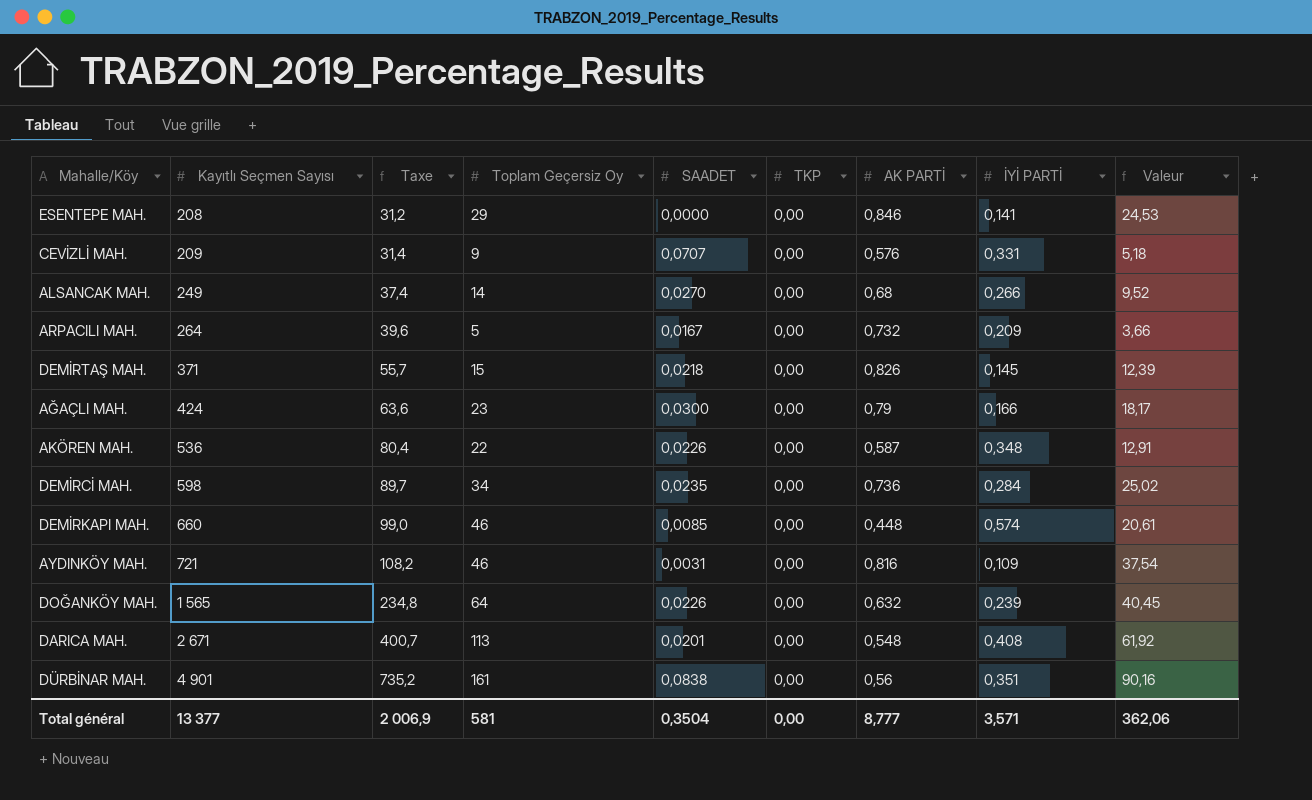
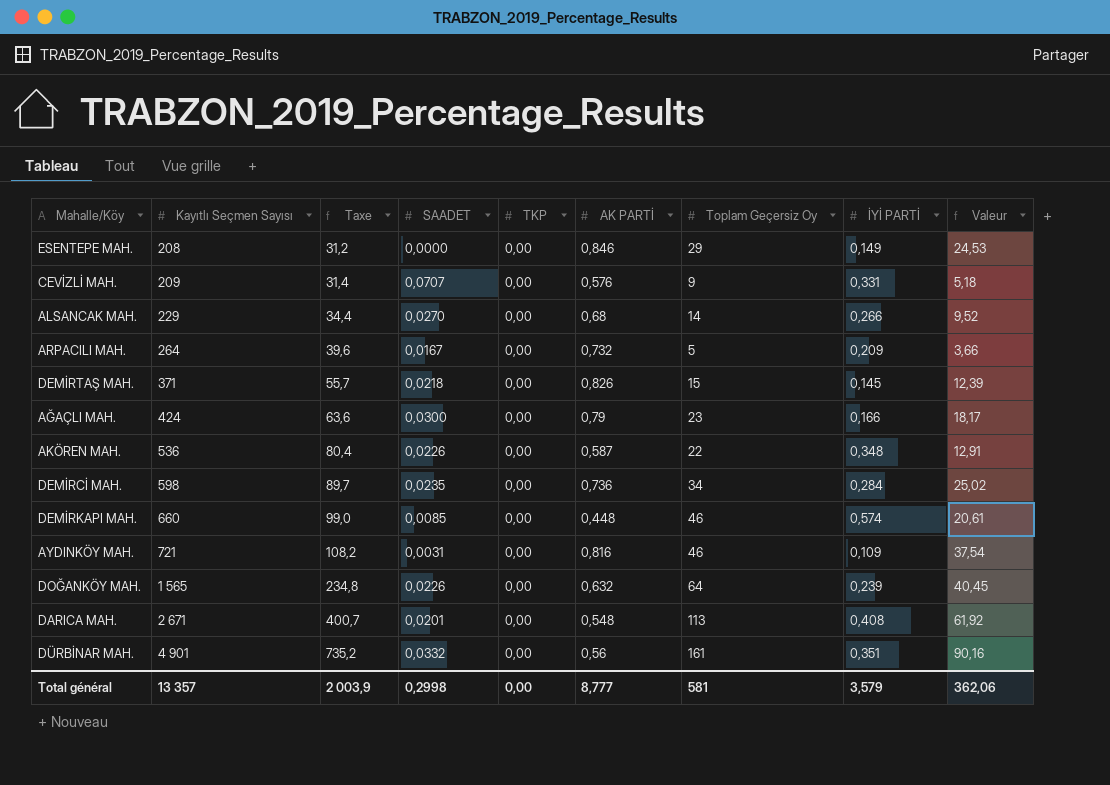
column Toplam Geçersiz Oy | position: 4 -> 7
ESENTEPE MAH. | İYİ PARTİ: 0,141 -> 0,149
ALSANCAK MAH. | Kayıtlı Seçmen Sayısı: 249 -> 229
ALSANCAK MAH. | Taxe: 37,4 -> 34,4
DÜRBİNAR MAH. | SAADET: 0,0838 -> 0,0332
Total général | Kayıtlı Seçmen Sayısı: 13 377 -> 13 357
Total général | Taxe: 2 006,9 -> 2 003,9
Total général | SAADET: 0,3504 -> 0,2998
Total général | İYİ PARTİ: 3,571 -> 3,579

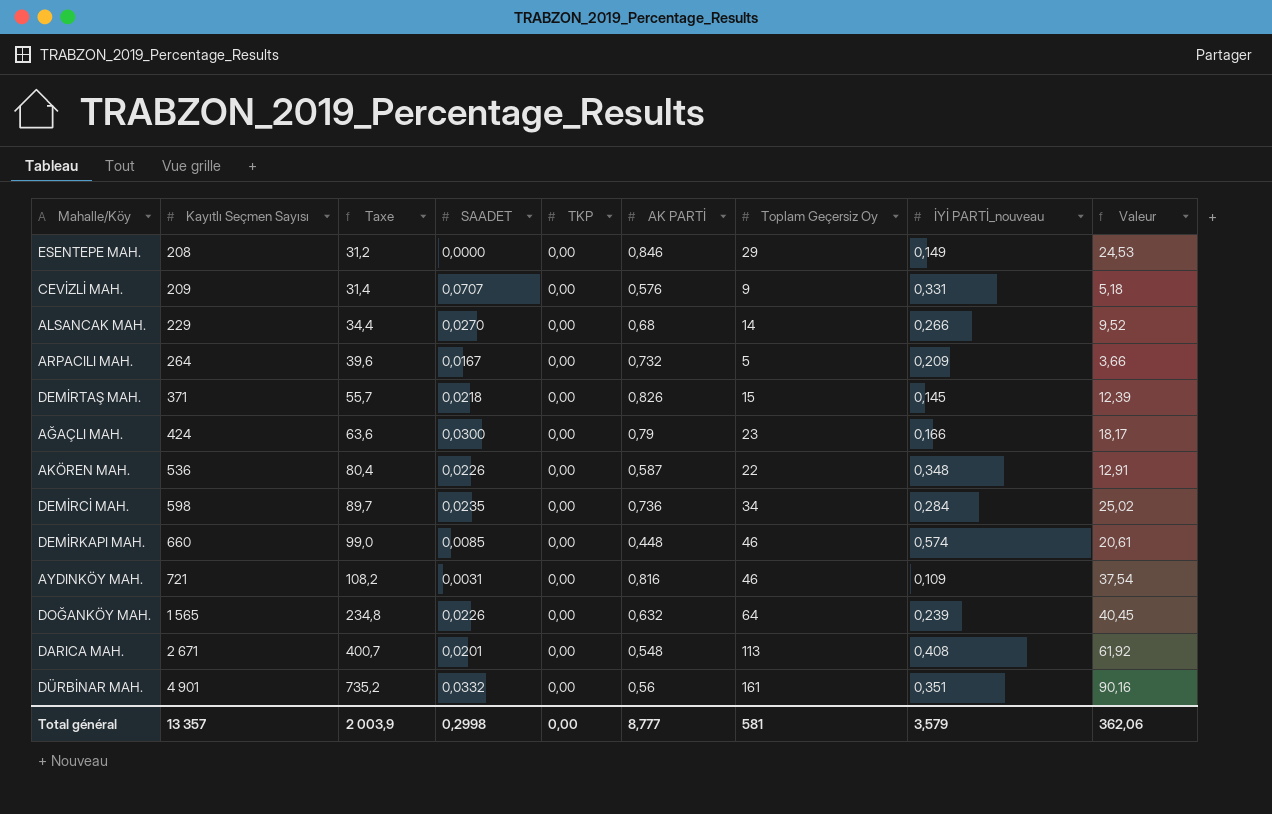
column name: İYİ PARTİ -> İYİ PARTİ_nouveau

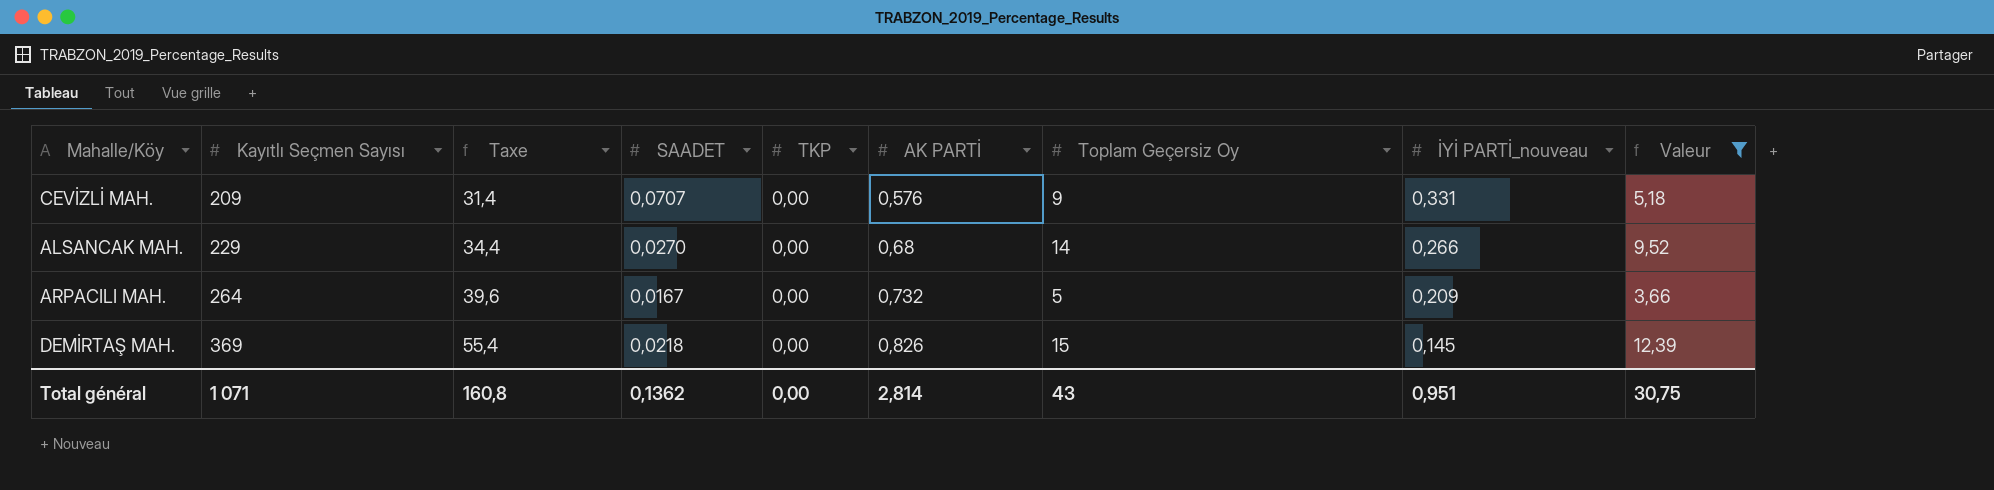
filter: none -> Valeur <= 12,39
DEMİRTAŞ MAH. | Kayıtlı Seçmen Sayısı: 371 -> 369
DEMİRTAŞ MAH. | Taxe: 55,7 -> 55,4
Total général | Kayıtlı Seçmen Sayısı: 13 357 -> 1 071
Total général | Taxe: 2 003,9 -> 160,8
Total général | SAADET: 0,2998 -> 0,1362
Total général | AK PARTİ: 8,777 -> 2,814
Total général | Toplam Geçersiz Oy: 581 -> 43
Total général | İYİ PARTİ_nouveau: 3,579 -> 0,951
Total général | Valeur: 362,06 -> 30,75

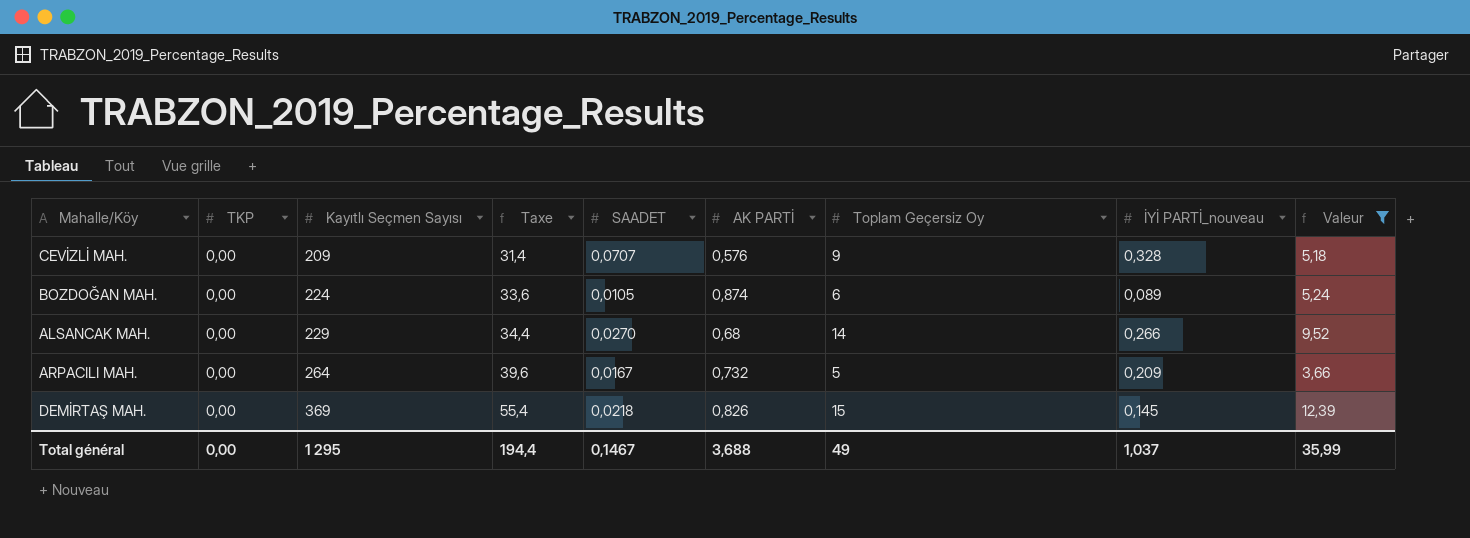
column TKP | position: 5 -> 2
CEVİZLİ MAH. | İYİ PARTİ_nouveau: 0,331 -> 0,328
row BOZDOĞAN MAH.: none -> 0,00 | 224 | 33,6 | 0,0105 | 0,874 | 6 | 0,089 | 5,24
Total général | Kayıtlı Seçmen Sayısı: 1 071 -> 1 295
Total général | Taxe: 160,8 -> 194,4
Total général | SAADET: 0,1362 -> 0,1467
Total général | AK PARTİ: 2,814 -> 3,688
Total général | Toplam Geçersiz Oy: 43 -> 49
Total général | İYİ PARTİ_nouveau: 0,951 -> 1,037
Total général | Valeur: 30,75 -> 35,99

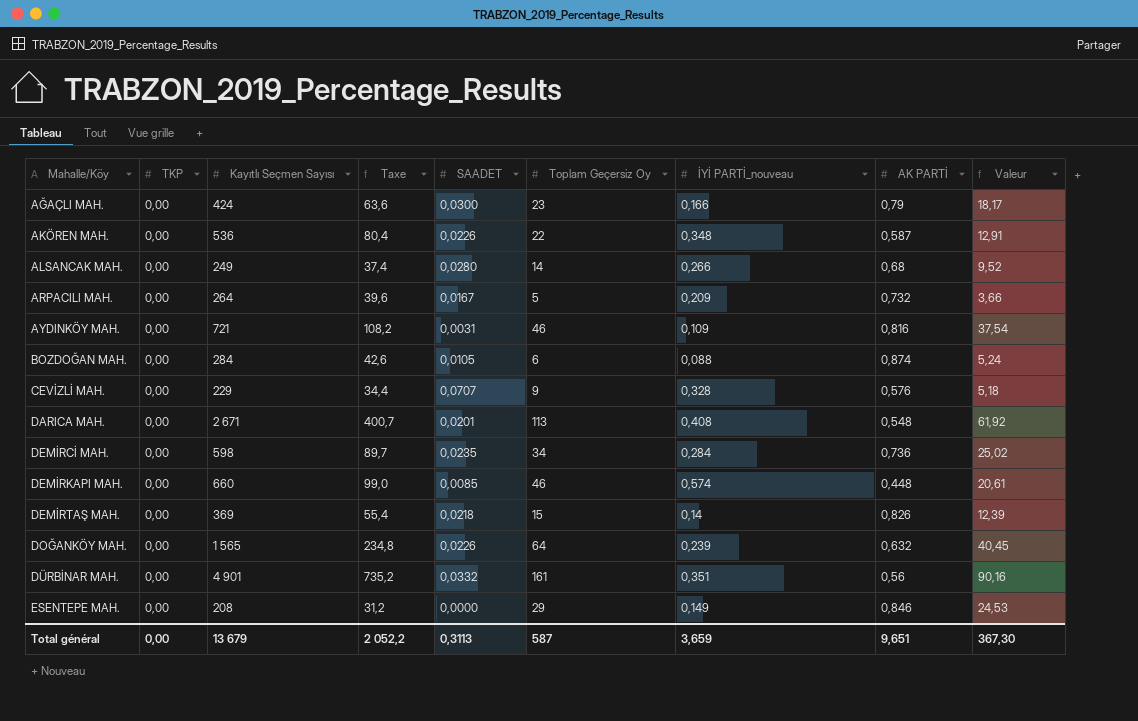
filter: Valeur <= 12,39 -> none
row order: Kayıtlı Seçmen Sayısı ascending -> Mahalle/Köy ascending
column AK PARTİ | position: 6 -> 8
ALSANCAK MAH. | Kayıtlı Seçmen Sayısı: 229 -> 249
ALSANCAK MAH. | Taxe: 34,4 -> 37,4
ALSANCAK MAH. | SAADET: 0,0270 -> 0,0280
BOZDOĞAN MAH. | Kayıtlı Seçmen Sayısı: 224 -> 284
BOZDOĞAN MAH. | Taxe: 33,6 -> 42,6
BOZDOĞAN MAH. | İYİ PARTİ_nouveau: 0,089 -> 0,088
CEVİZLİ MAH. | Kayıtlı Seçmen Sayısı: 209 -> 229
CEVİZLİ MAH. | Taxe: 31,4 -> 34,4
DEMİRTAŞ MAH. | İYİ PARTİ_nouveau: 0,145 -> 0,14
Total général | Kayıtlı Seçmen Sayısı: 1 295 -> 13 679
Total général | Taxe: 194,4 -> 2 052,2
Total général | SAADET: 0,1467 -> 0,3113
Total général | Toplam Geçersiz Oy: 49 -> 587
Total général | İYİ PARTİ_nouveau: 1,037 -> 3,659
Total général | AK PARTİ: 3,688 -> 9,651
Total général | Valeur: 35,99 -> 367,30

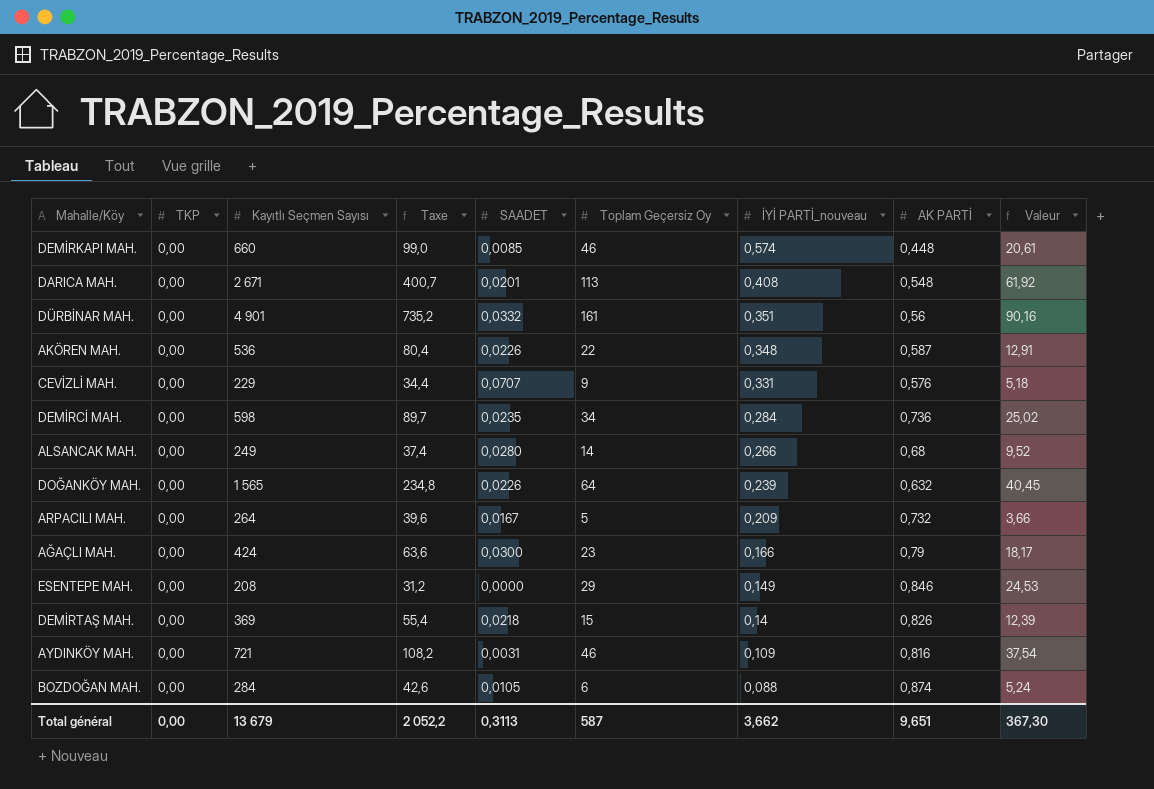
row order: Mahalle/Köy ascending -> İYİ PARTİ_nouveau descending
CEVİZLİ MAH. | İYİ PARTİ_nouveau: 0,328 -> 0,331
Total général | İYİ PARTİ_nouveau: 3,659 -> 3,662

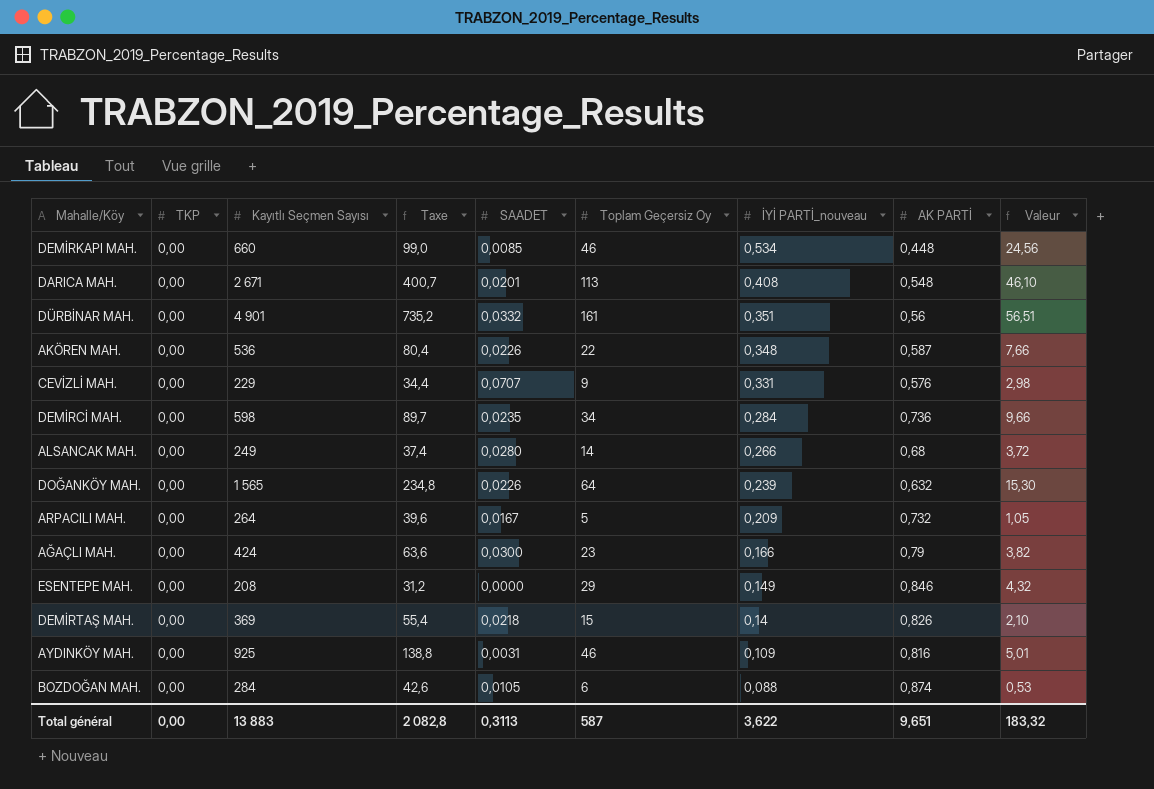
column Valeur | formula: [Toplam Geçersiz Oy] * [AK PARTİ] -> [Toplam Geçersiz Oy] * [İYİ PARTİ_nouveau]
DEMİRKAPI MAH. | İYİ PARTİ_nouveau: 0,574 -> 0,534
AYDINKÖY MAH. | Kayıtlı Seçmen Sayısı: 721 -> 925
AYDINKÖY MAH. | Taxe: 108,2 -> 138,8
Total général | Kayıtlı Seçmen Sayısı: 13 679 -> 13 883
Total général | Taxe: 2 052,2 -> 2 082,8
Total général | İYİ PARTİ_nouveau: 3,662 -> 3,622
Total général | Valeur: 367,30 -> 183,32

